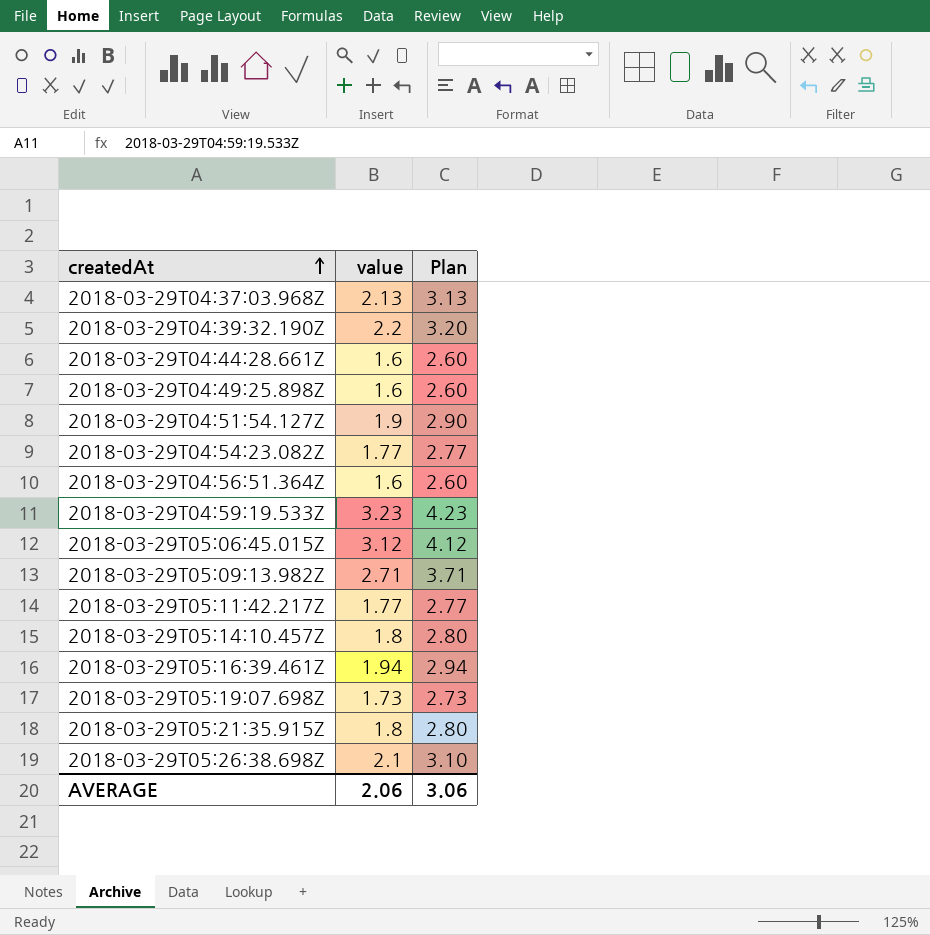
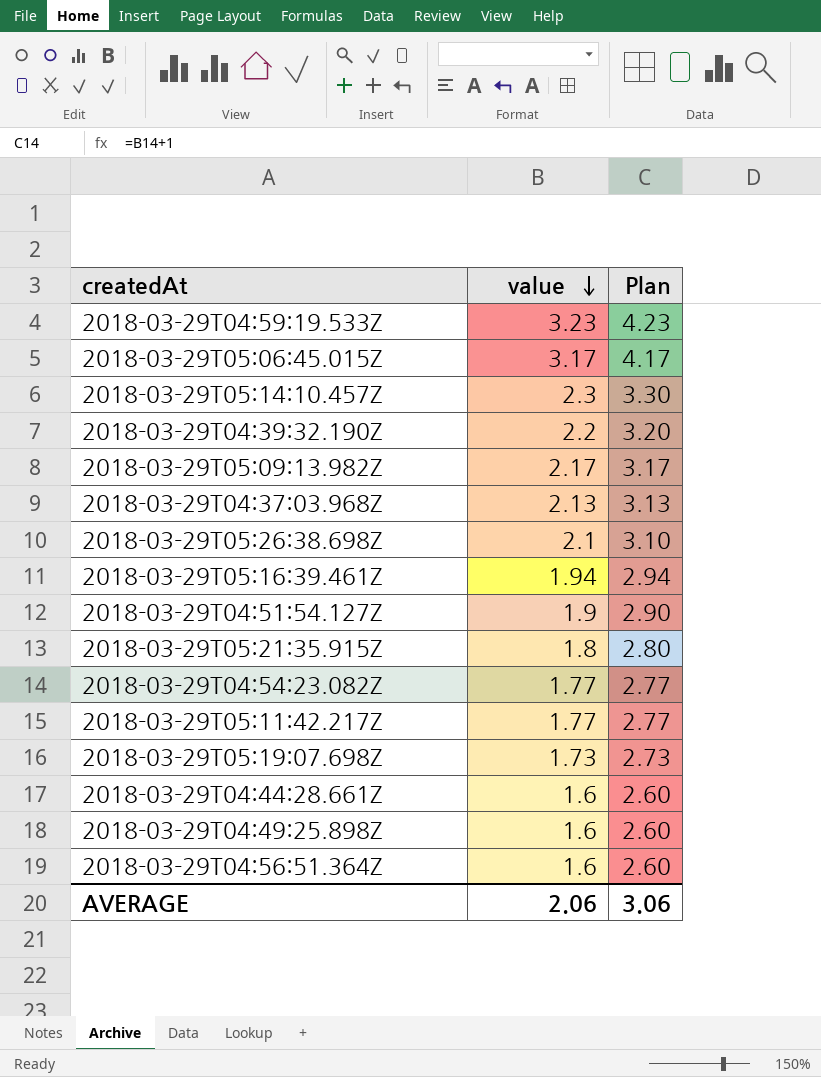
row order: createdAt ascending -> value descending
2018-03-29T05:06:45.015Z | value: 3.12 -> 3.17
2018-03-29T05:06:45.015Z | Plan: 4.12 -> 4.17
2018-03-29T05:14:10.457Z | value: 1.8 -> 2.3
2018-03-29T05:14:10.457Z | Plan: 2.80 -> 3.30
2018-03-29T05:09:13.982Z | value: 2.71 -> 2.17
2018-03-29T05:09:13.982Z | Plan: 3.71 -> 3.17

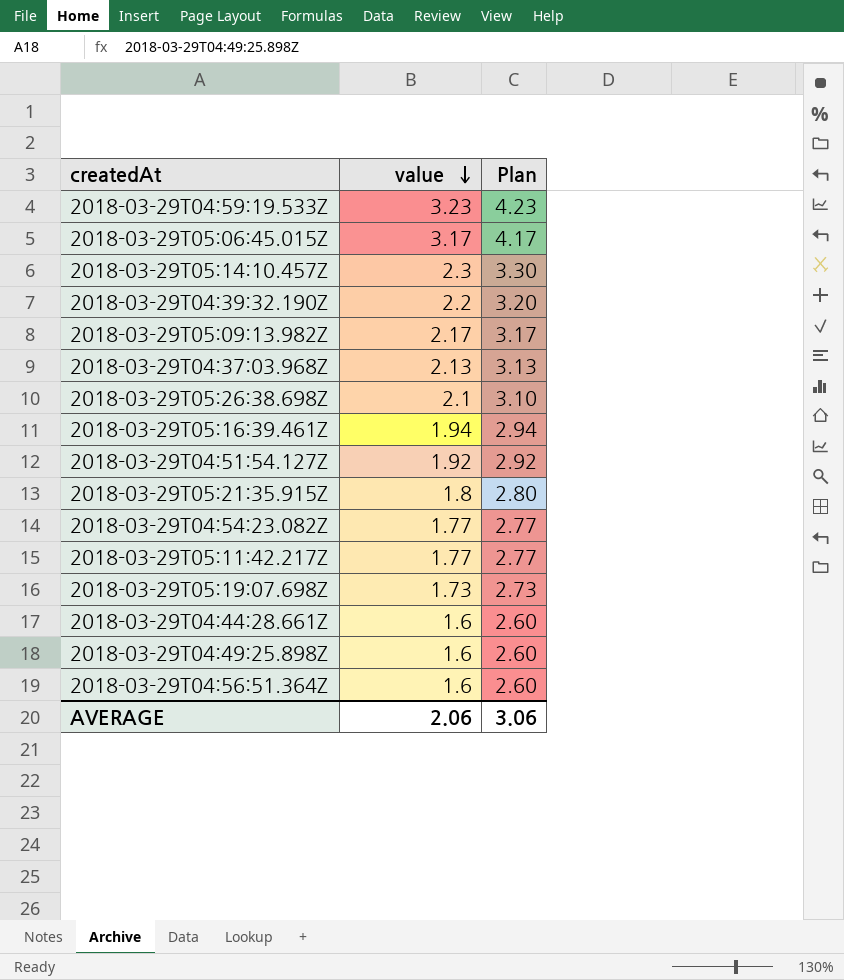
2018-03-29T04:51:54.127Z | value: 1.9 -> 1.92
2018-03-29T04:51:54.127Z | Plan: 2.90 -> 2.92

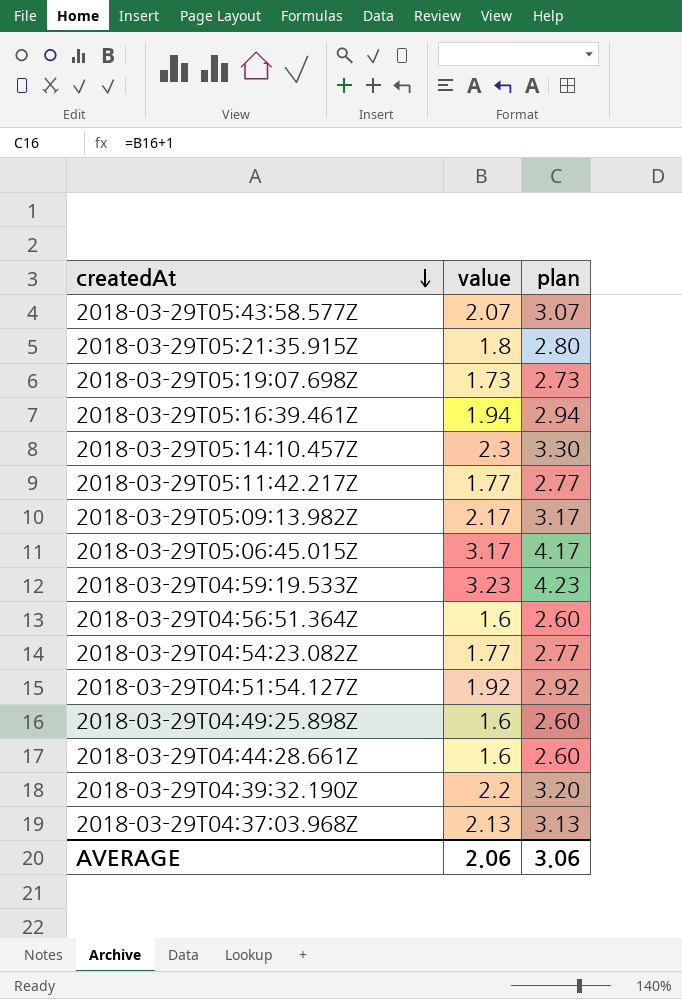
row order: value descending -> createdAt descending
column name: Plan -> plan
row 2018-03-29T05:26:38.698Z: 2.1 | 3.10 -> none
row 2018-03-29T05:43:58.577Z: none -> 2.07 | 3.07

